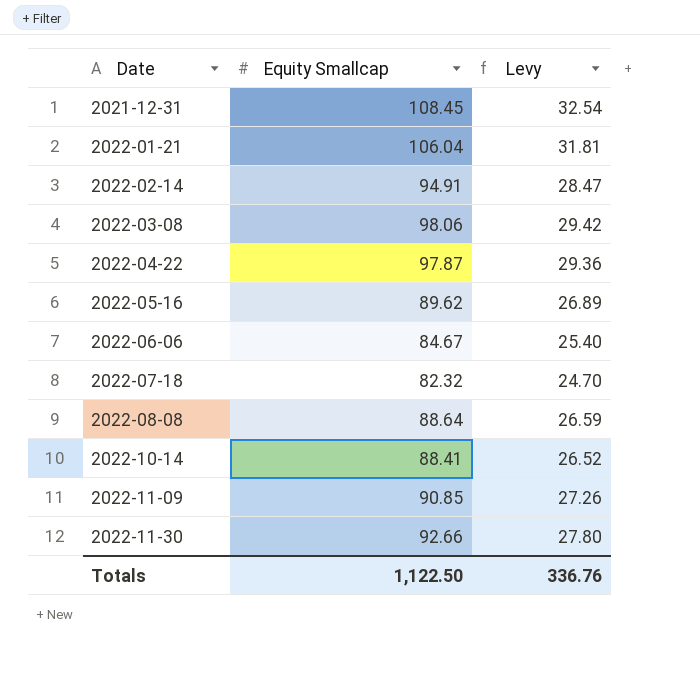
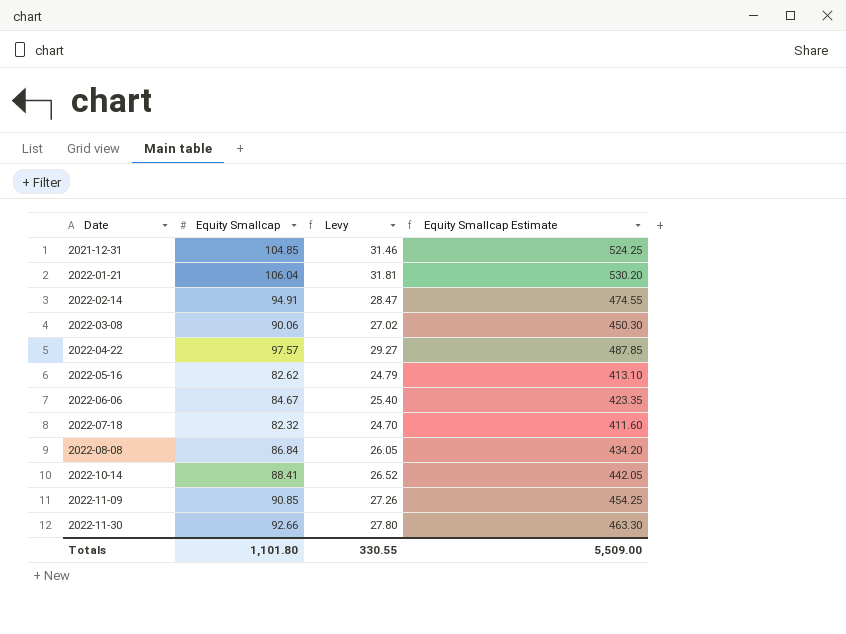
column Equity Smallcap Estimate | formula: none -> [Equity Smallcap] * 5
2021-12-31 | Equity Smallcap: 108.45 -> 104.85
2021-12-31 | Levy: 32.54 -> 31.46
2022-03-08 | Equity Smallcap: 98.06 -> 90.06
2022-03-08 | Levy: 29.42 -> 27.02
2022-04-22 | Equity Smallcap: 97.87 -> 97.57
2022-04-22 | Levy: 29.36 -> 29.27
2022-05-16 | Equity Smallcap: 89.62 -> 82.62
2022-05-16 | Levy: 26.89 -> 24.79
2022-08-08 | Equity Smallcap: 88.64 -> 86.84
2022-08-08 | Levy: 26.59 -> 26.05
Totals | Equity Smallcap: 1,122.50 -> 1,101.80
Totals | Levy: 336.76 -> 330.55

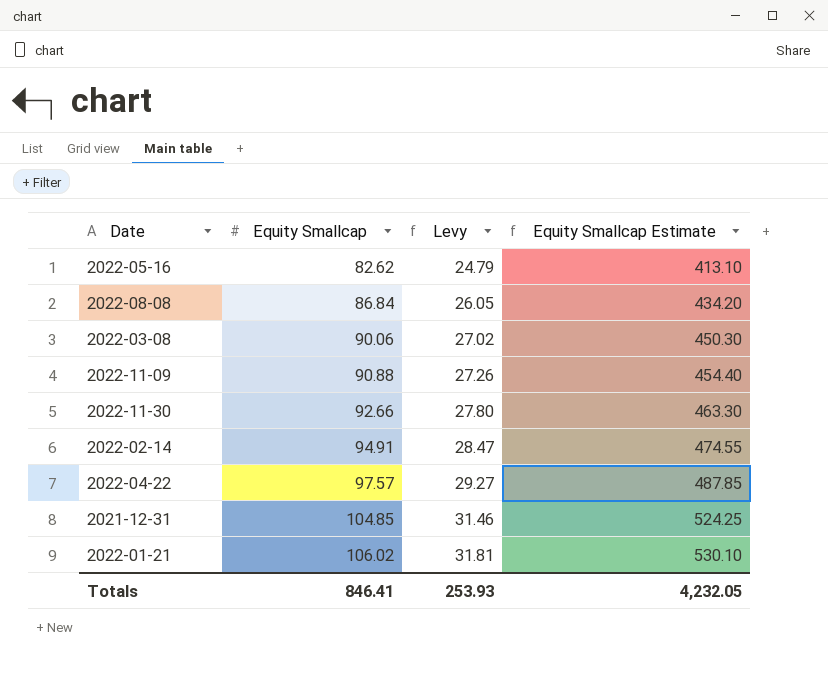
row order: Date ascending -> Equity Smallcap ascending
row 2022-06-06: 84.67 | 25.40 | 423.35 -> none
row 2022-07-18: 82.32 | 24.70 | 411.60 -> none
row 2022-10-14: 88.41 | 26.52 | 442.05 -> none
2022-11-09 | Equity Smallcap: 90.85 -> 90.88
2022-11-09 | Equity Smallcap Estimate: 454.25 -> 454.40
2022-01-21 | Equity Smallcap: 106.04 -> 106.02
2022-01-21 | Equity Smallcap Estimate: 530.20 -> 530.10
Totals | Equity Smallcap: 1,101.80 -> 846.41
Totals | Levy: 330.55 -> 253.93
Totals | Equity Smallcap Estimate: 5,509.00 -> 4,232.05

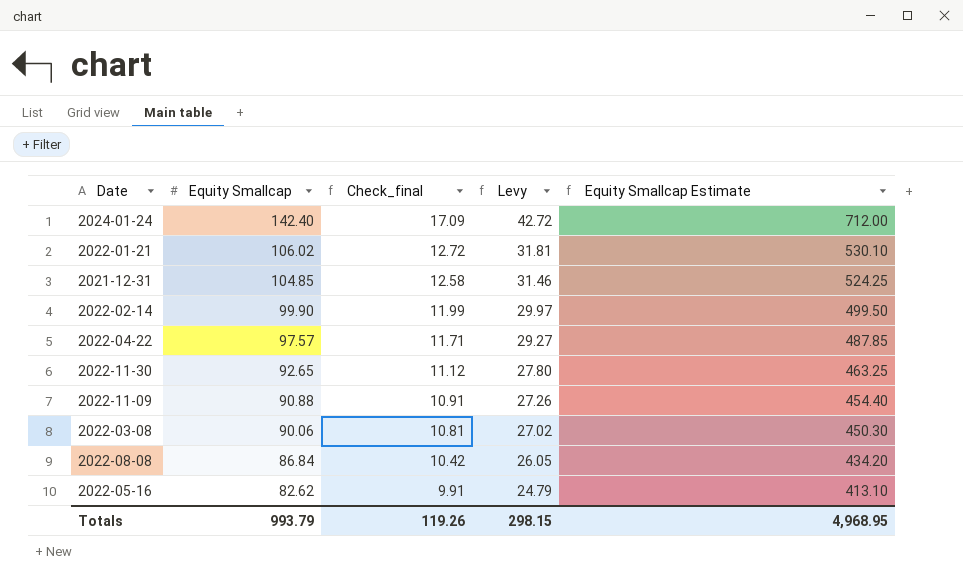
row order: Equity Smallcap ascending -> Equity Smallcap descending
column Check_final | formula: none -> [Equity Smallcap] * 0.12
row 2024-01-24: none -> 142.40 | 17.09 | 42.72 | 712.00
2022-02-14 | Equity Smallcap: 94.91 -> 99.90
2022-02-14 | Levy: 28.47 -> 29.97
2022-02-14 | Equity Smallcap Estimate: 474.55 -> 499.50
2022-11-30 | Equity Smallcap: 92.66 -> 92.65
2022-11-30 | Equity Smallcap Estimate: 463.30 -> 463.25
Totals | Equity Smallcap: 846.41 -> 993.79
Totals | Levy: 253.93 -> 298.15
Totals | Equity Smallcap Estimate: 4,232.05 -> 4,968.95

